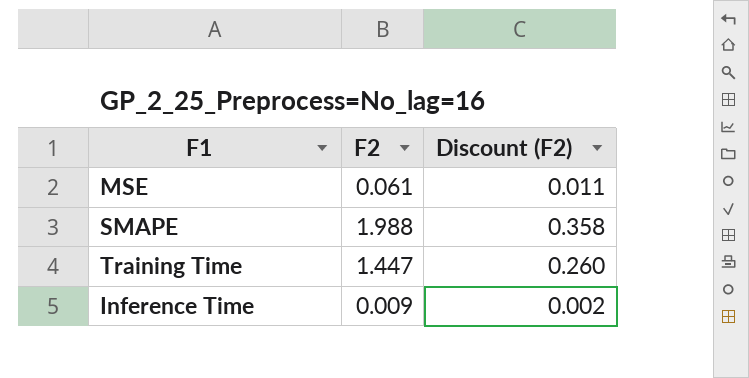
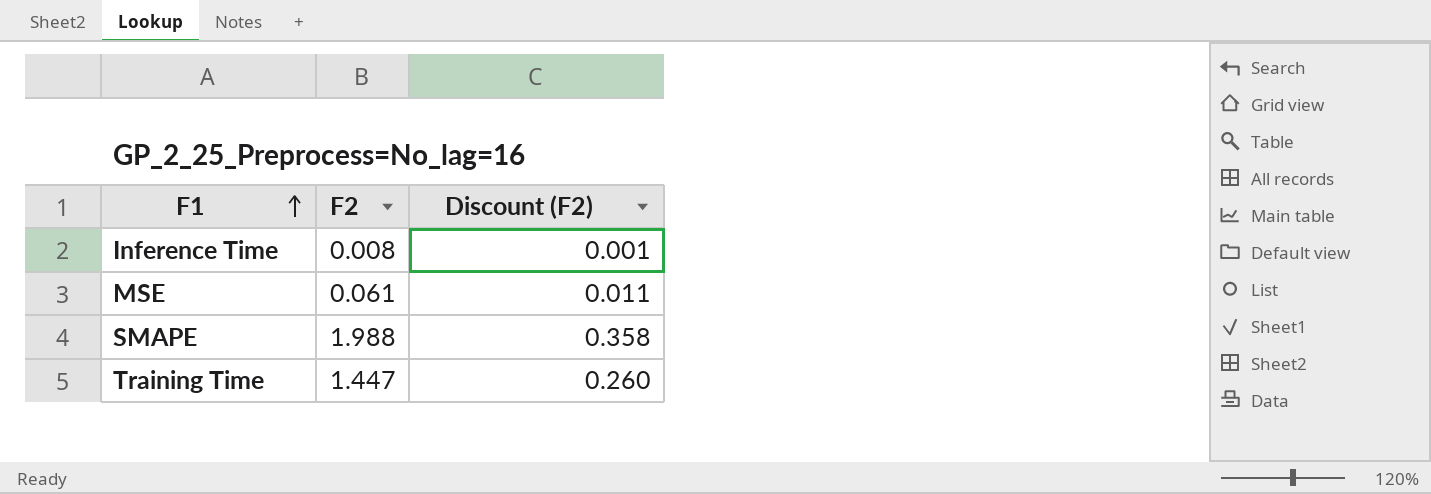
row order: none -> F1 ascending
Inference Time | F2: 0.009 -> 0.008
Inference Time | Discount (F2): 0.002 -> 0.001

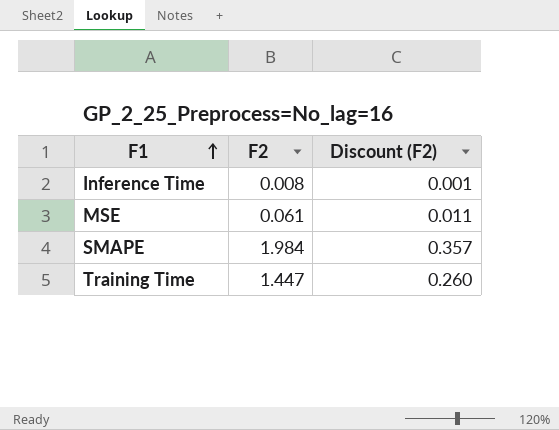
SMAPE | F2: 1.988 -> 1.984
SMAPE | Discount (F2): 0.358 -> 0.357

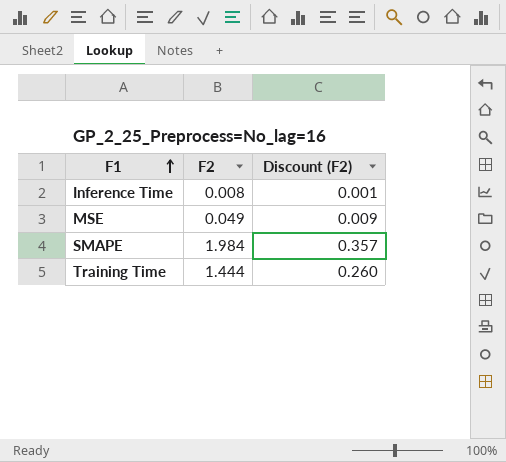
MSE | F2: 0.061 -> 0.049
MSE | Discount (F2): 0.011 -> 0.009
Training Time | F2: 1.447 -> 1.444

